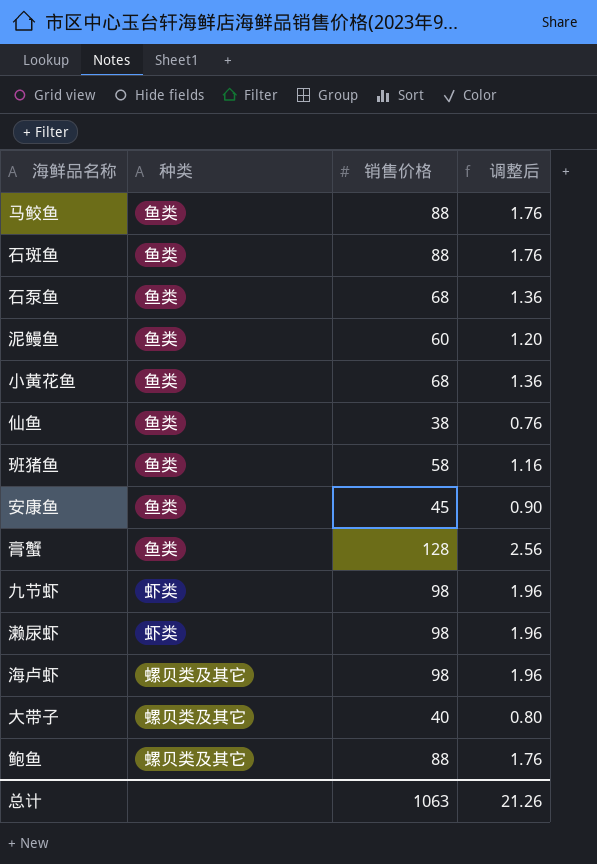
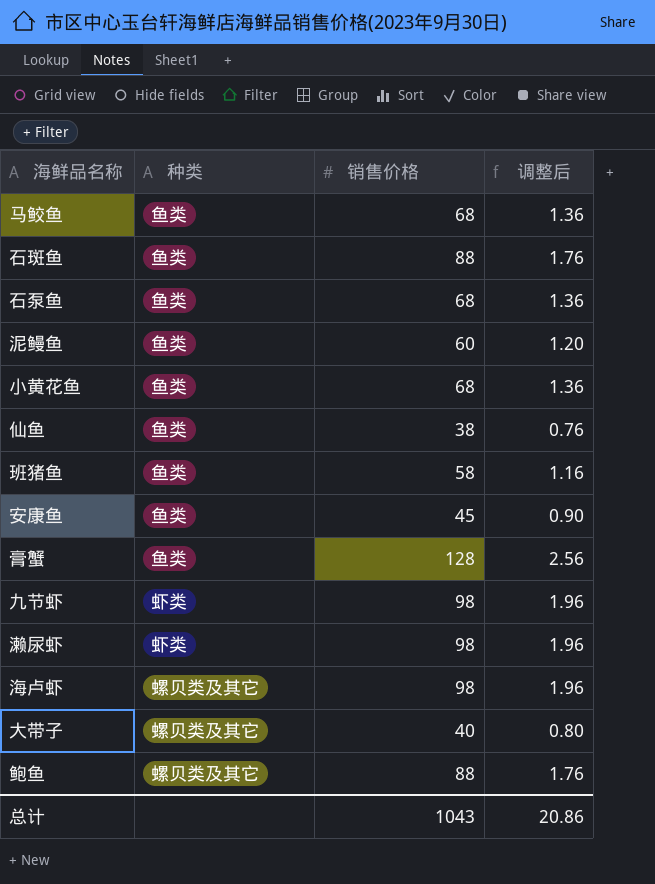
马鲛鱼 | 销售价格: 88 -> 68
马鲛鱼 | 调整后: 1.76 -> 1.36
总计 | 销售价格: 1063 -> 1043
总计 | 调整后: 21.26 -> 20.86

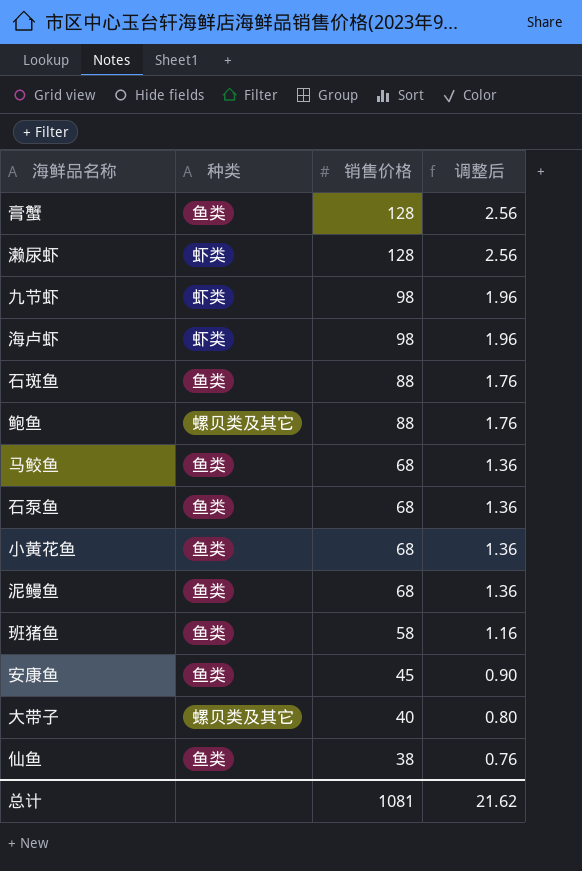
row order: none -> 销售价格 descending
濑尿虾 | 销售价格: 98 -> 128
濑尿虾 | 调整后: 1.96 -> 2.56
海卢虾 | 种类: 螺贝类及其它 -> 虾类
泥鳗鱼 | 销售价格: 60 -> 68
泥鳗鱼 | 调整后: 1.20 -> 1.36
总计 | 销售价格: 1043 -> 1081
总计 | 调整后: 20.86 -> 21.62

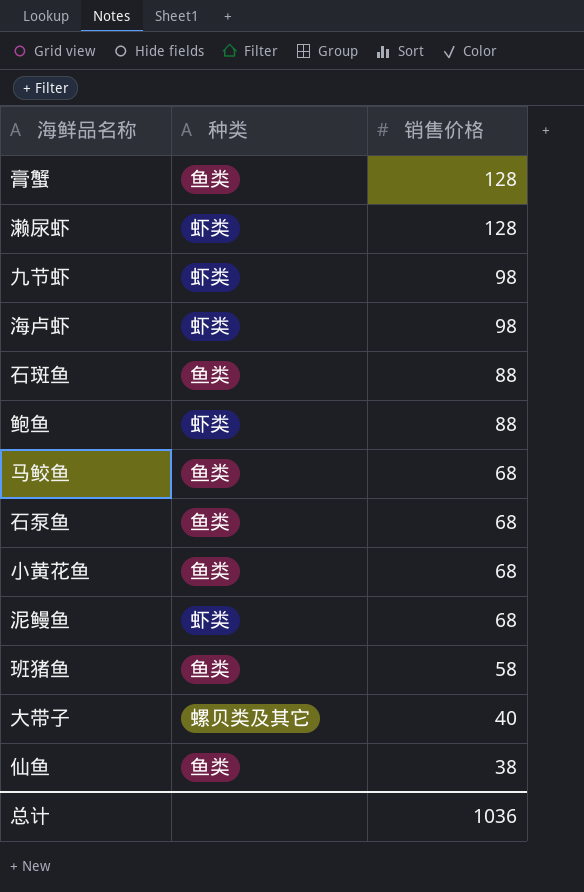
column 调整后 | formula: [销售价格] * 0.02 -> none
row 安康鱼: 鱼类 | 45 | 0.90 -> none
鲍鱼 | 种类: 螺贝类及其它 -> 虾类
泥鳗鱼 | 种类: 鱼类 -> 虾类
总计 | 销售价格: 1081 -> 1036

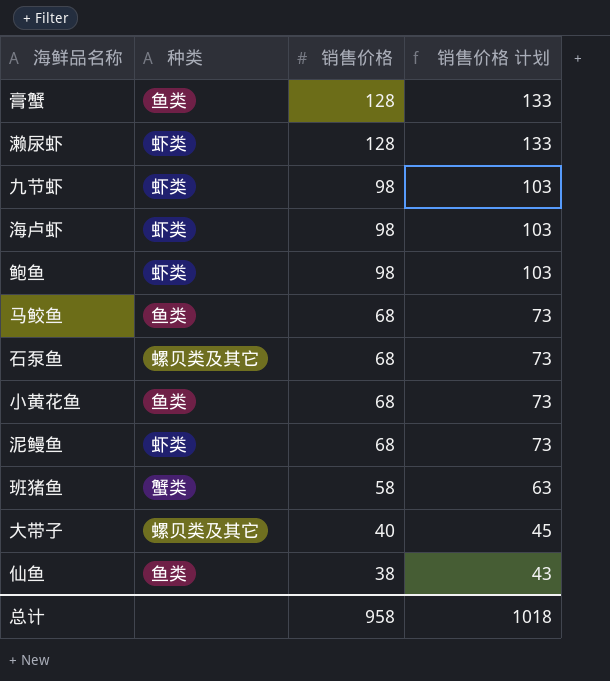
column 销售价格 计划 | formula: none -> [销售价格] + 5
row 石斑鱼: 鱼类 | 88 -> none
鲍鱼 | 销售价格: 88 -> 98
石泵鱼 | 种类: 鱼类 -> 螺贝类及其它
班猪鱼 | 种类: 鱼类 -> 蟹类
总计 | 销售价格: 1036 -> 958

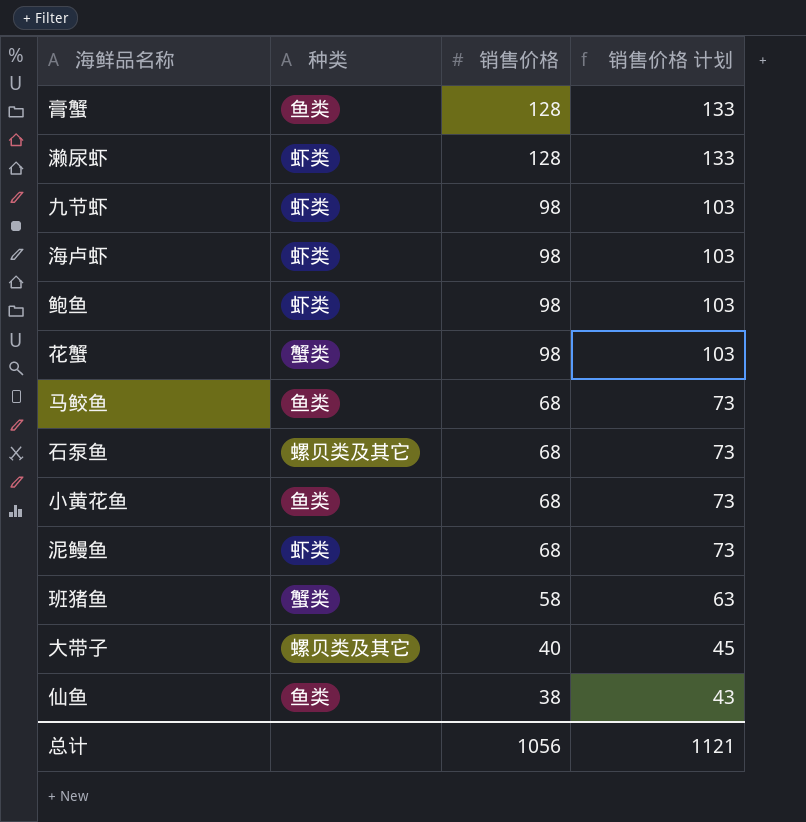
row 花蟹: none -> 蟹类 | 98 | 103
总计 | 销售价格: 958 -> 1056
总计 | 销售价格 计划: 1018 -> 1121

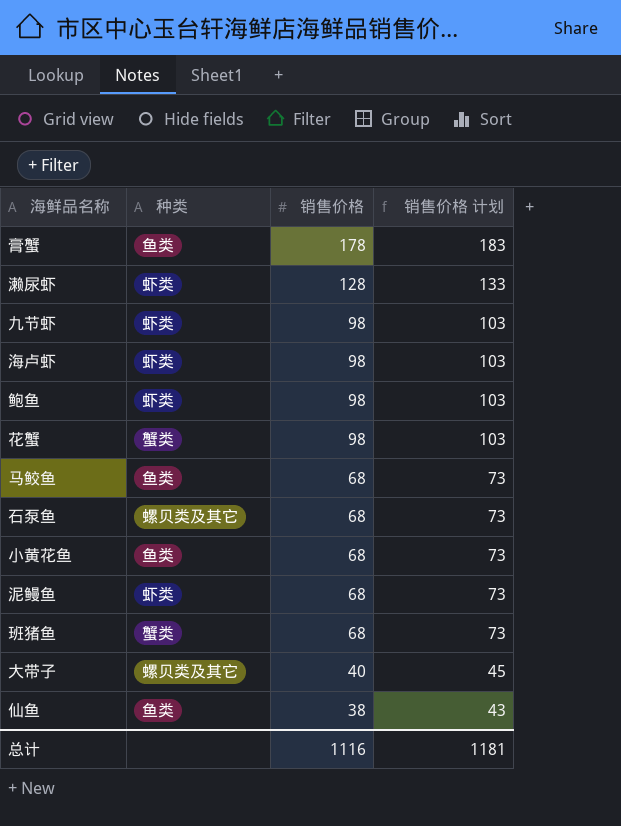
膏蟹 | 销售价格: 128 -> 178
膏蟹 | 销售价格 计划: 133 -> 183
班猪鱼 | 销售价格: 58 -> 68
班猪鱼 | 销售价格 计划: 63 -> 73
总计 | 销售价格: 1056 -> 1116
总计 | 销售价格 计划: 1121 -> 1181

